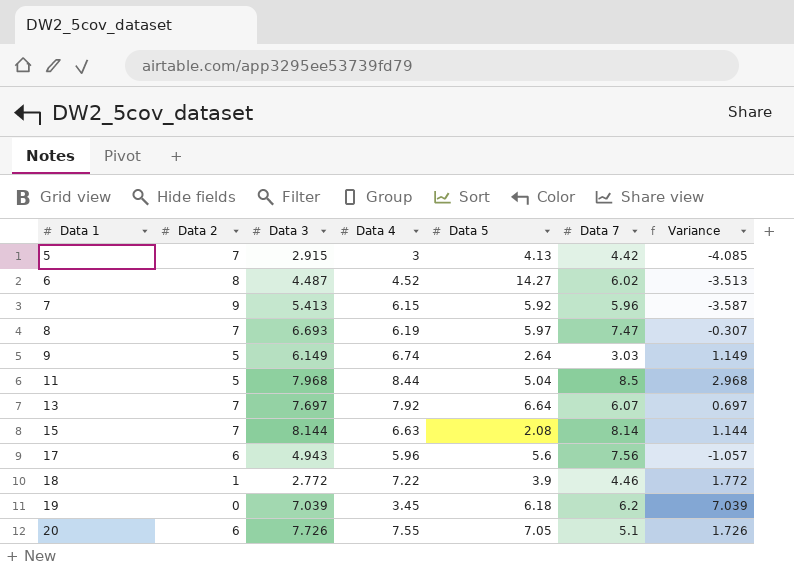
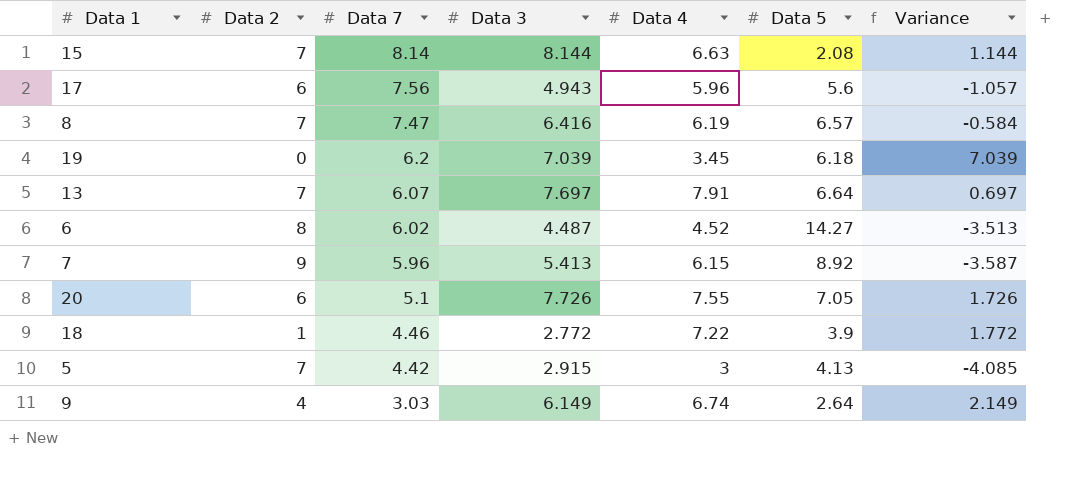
row order: Data 1 ascending -> Data 7 descending
column Data 7 | position: 6 -> 3
row 11: 5 | 7.968 | 8.44 | 5.04 | 8.5 | 2.968 -> none
8 | Data 3: 6.693 -> 6.416
8 | Data 5: 5.97 -> 6.57
8 | Variance: -0.307 -> -0.584
13 | Data 4: 7.92 -> 7.91
7 | Data 5: 5.92 -> 8.92
9 | Data 2: 5 -> 4
9 | Variance: 1.149 -> 2.149

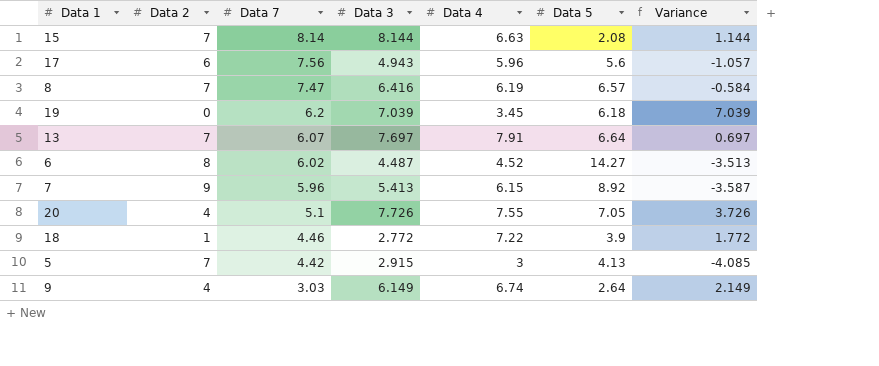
20 | Data 2: 6 -> 4
20 | Variance: 1.726 -> 3.726

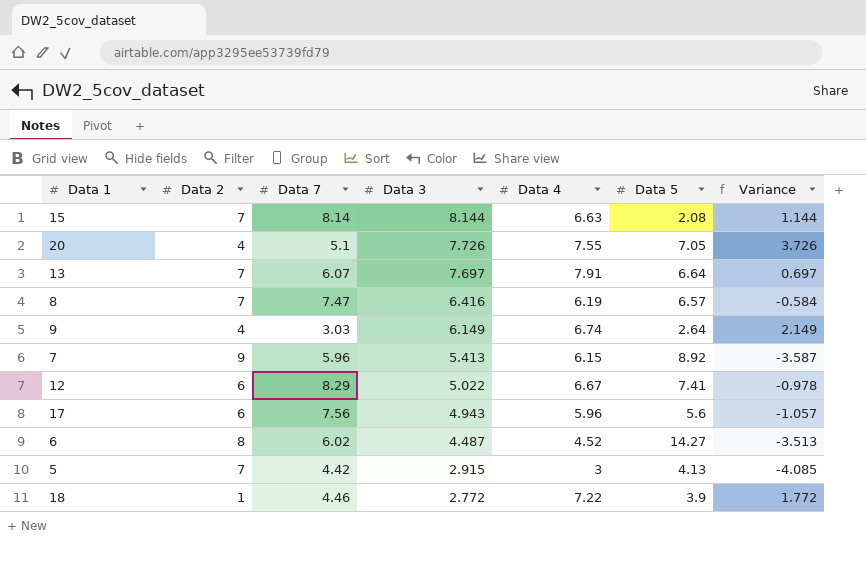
row order: Data 7 descending -> Data 3 descending
row 19: 0 | 6.2 | 7.039 | 3.45 | 6.18 | 7.039 -> none
row 12: none -> 6 | 8.29 | 5.022 | 6.67 | 7.41 | -0.978

